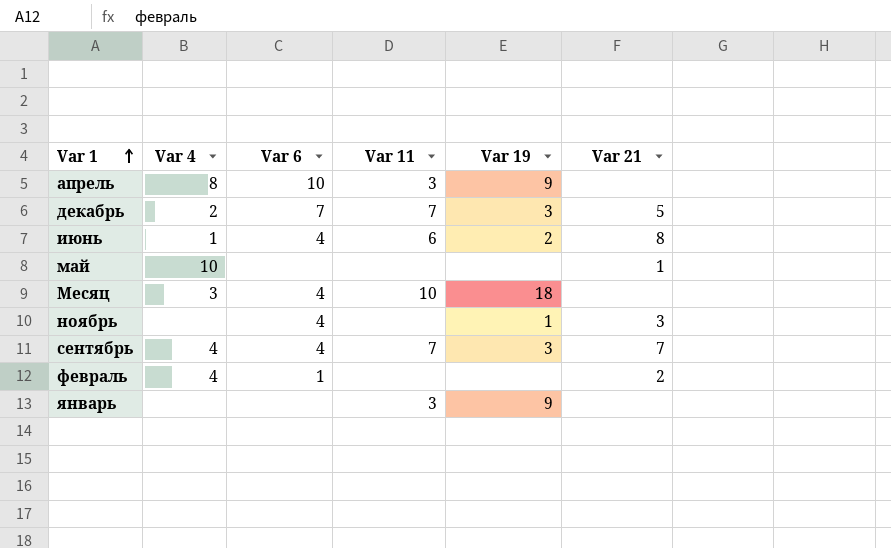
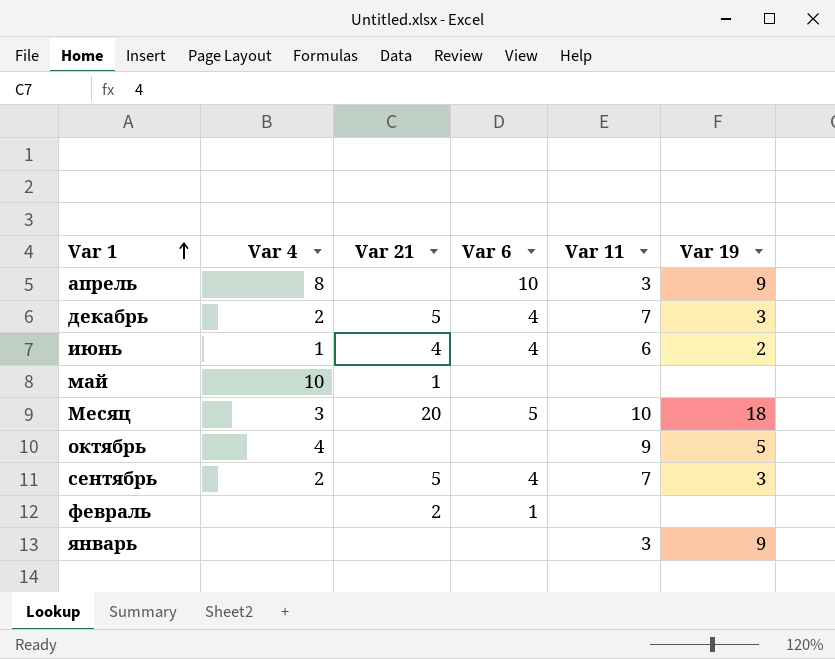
column Var 21 | position: 6 -> 3
row ноябрь: none | 4 | none | 1 | 3 -> none
декабрь | Var 6: 7 -> 4
июнь | Var 21: 8 -> 4
Месяц | Var 21: none -> 20
Месяц | Var 6: 4 -> 5
row октябрь: none -> 4 | none | none | 9 | 5
сентябрь | Var 4: 4 -> 2
сентябрь | Var 21: 7 -> 5
февраль | Var 4: 4 -> none

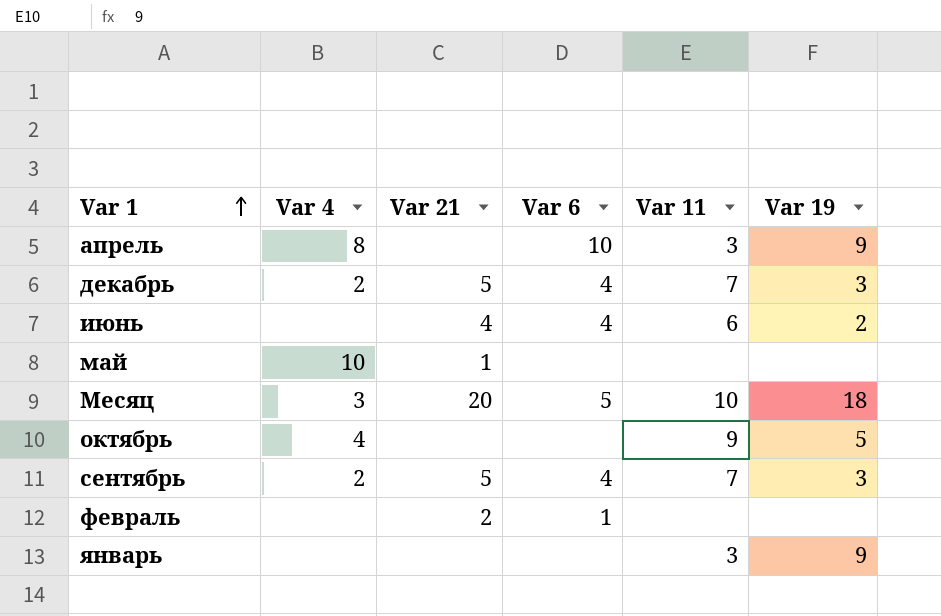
июнь | Var 4: 1 -> none

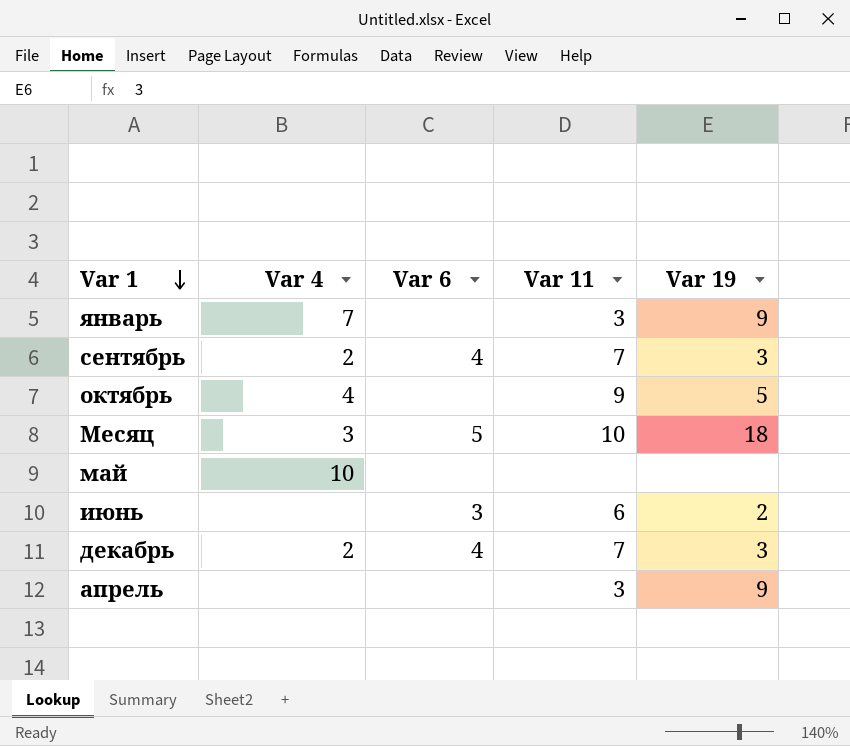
row order: Var 1 ascending -> Var 1 descending
column Var 21 | position: 3 -> none
row февраль: none | 2 | 1 | none | none -> none
январь | Var 4: none -> 7
июнь | Var 6: 4 -> 3
апрель | Var 4: 8 -> none
апрель | Var 6: 10 -> none

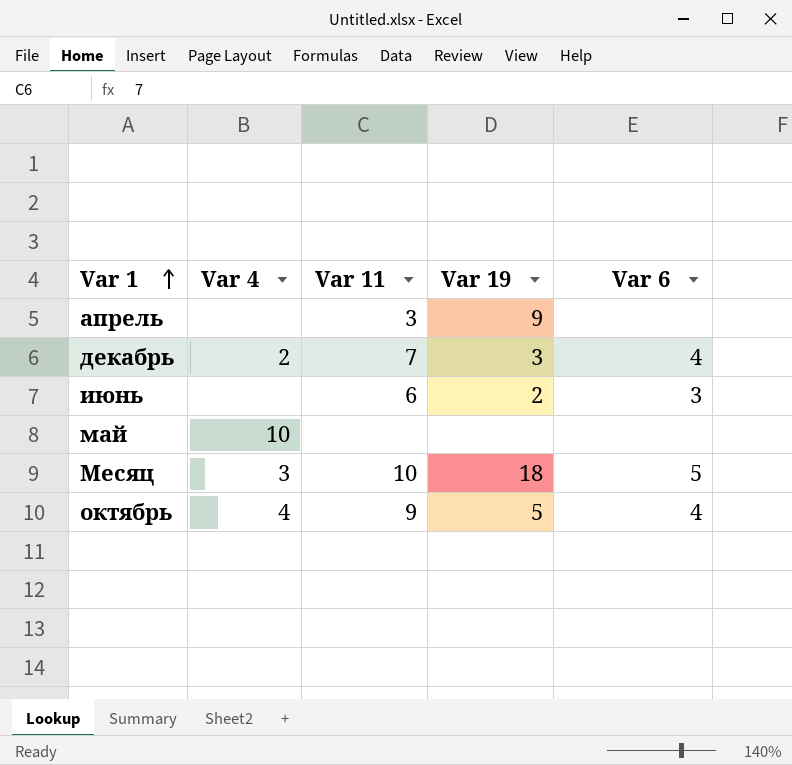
row order: Var 1 descending -> Var 1 ascending
column Var 6 | position: 3 -> 5
row январь: 7 | none | 3 | 9 -> none
row сентябрь: 2 | 4 | 7 | 3 -> none
октябрь | Var 6: none -> 4

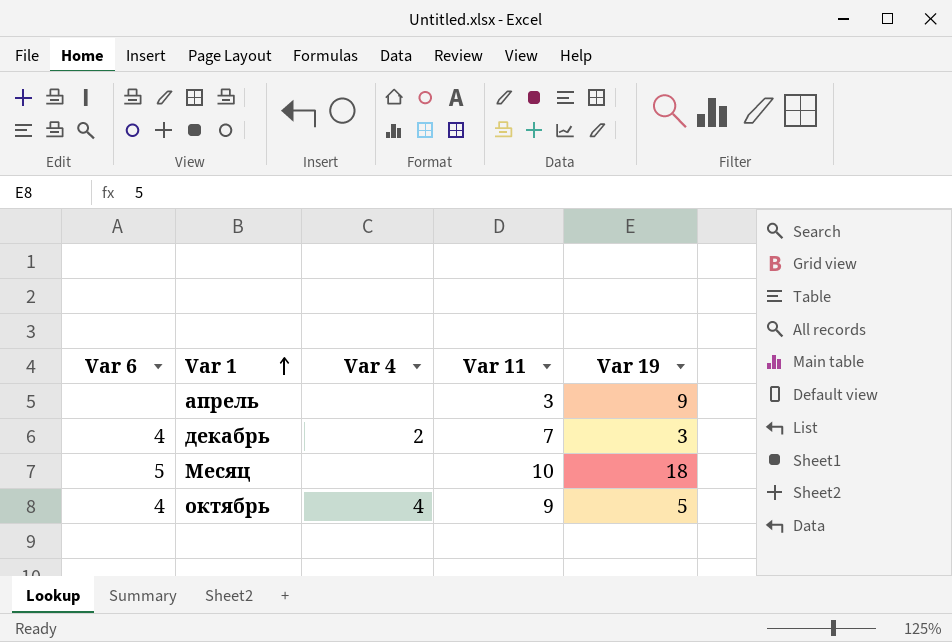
column Var 6 | position: 5 -> 1
row июнь: none | 6 | 2 | 3 -> none
row май: 10 | none | none | none -> none
Месяц | Var 4: 3 -> none

